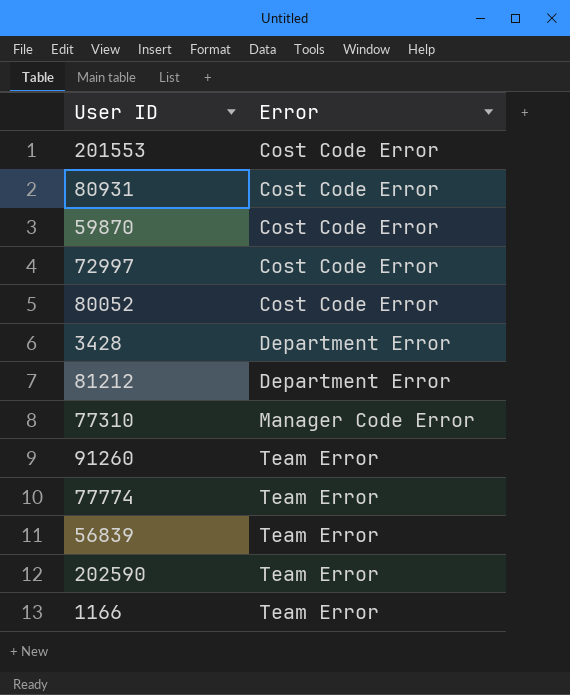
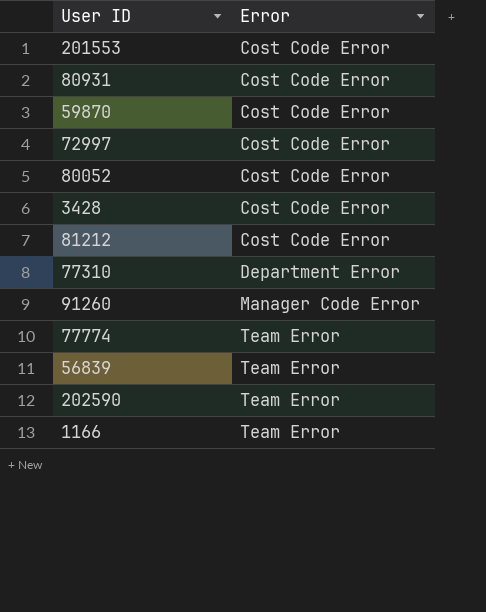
3428 | Error: Department Error -> Cost Code Error
81212 | Error: Department Error -> Cost Code Error
77310 | Error: Manager Code Error -> Department Error
91260 | Error: Team Error -> Manager Code Error

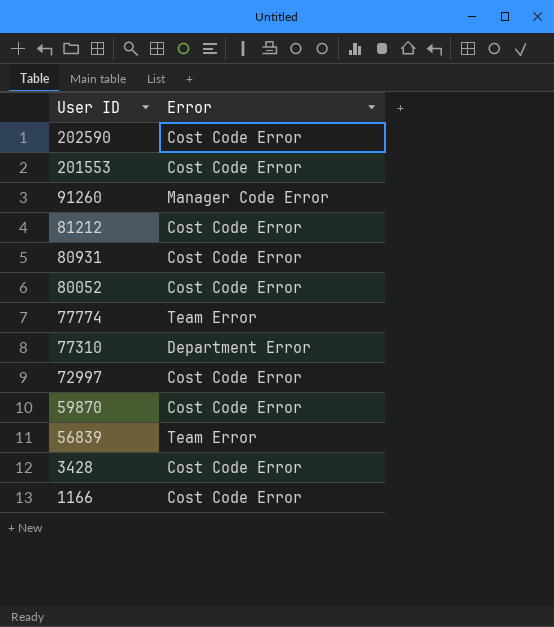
row order: Error ascending -> User ID descending
202590 | Error: Team Error -> Cost Code Error
1166 | Error: Team Error -> Cost Code Error

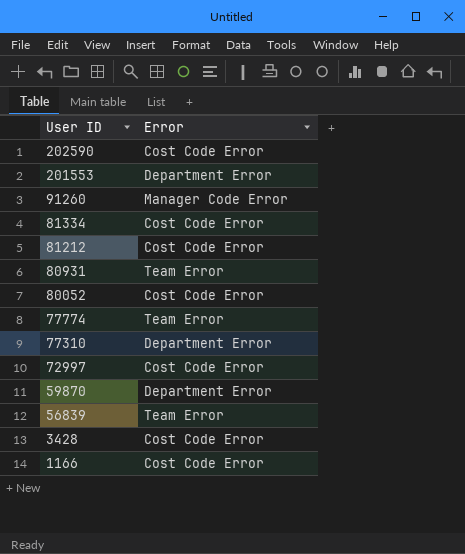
201553 | Error: Cost Code Error -> Department Error
row 81334: none -> Cost Code Error
80931 | Error: Cost Code Error -> Team Error
59870 | Error: Cost Code Error -> Department Error

